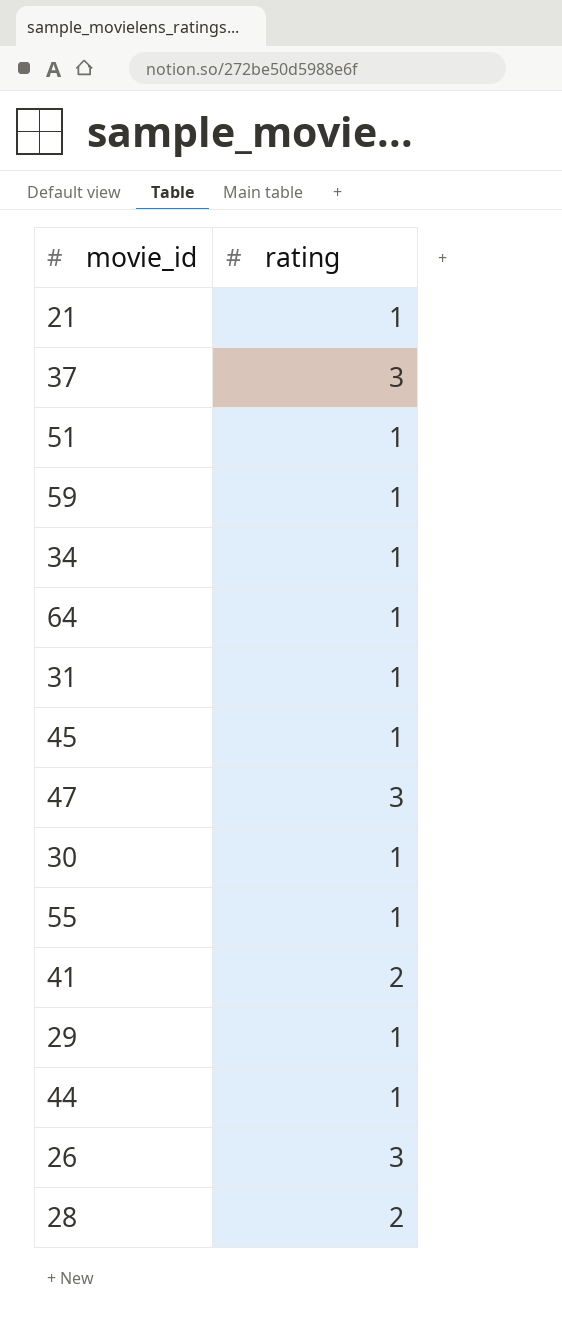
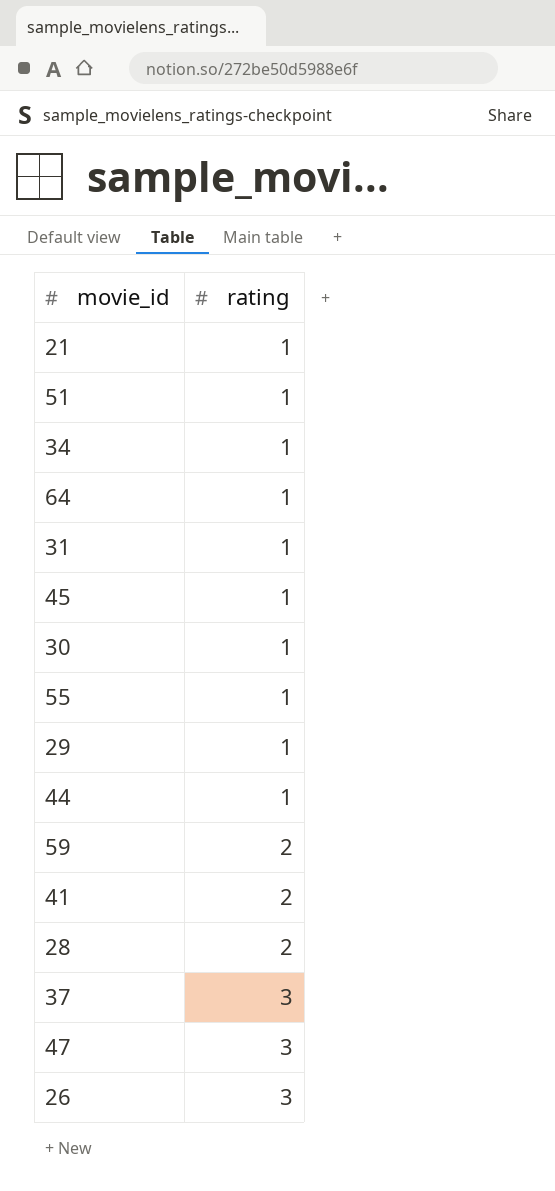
row order: none -> rating ascending
59 | rating: 1 -> 2

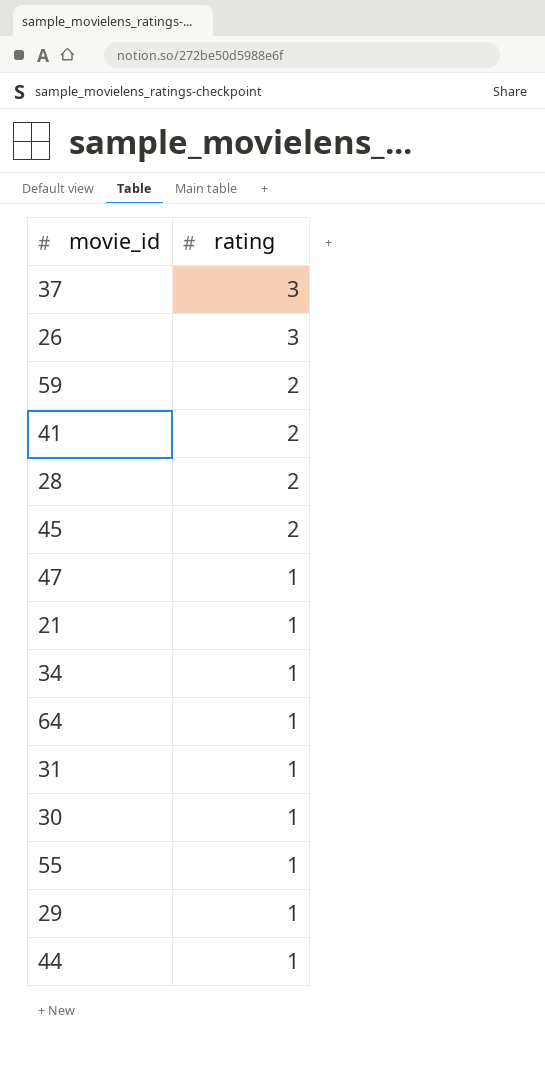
row order: rating ascending -> rating descending
row 51: 1 -> none
45 | rating: 1 -> 2
47 | rating: 3 -> 1

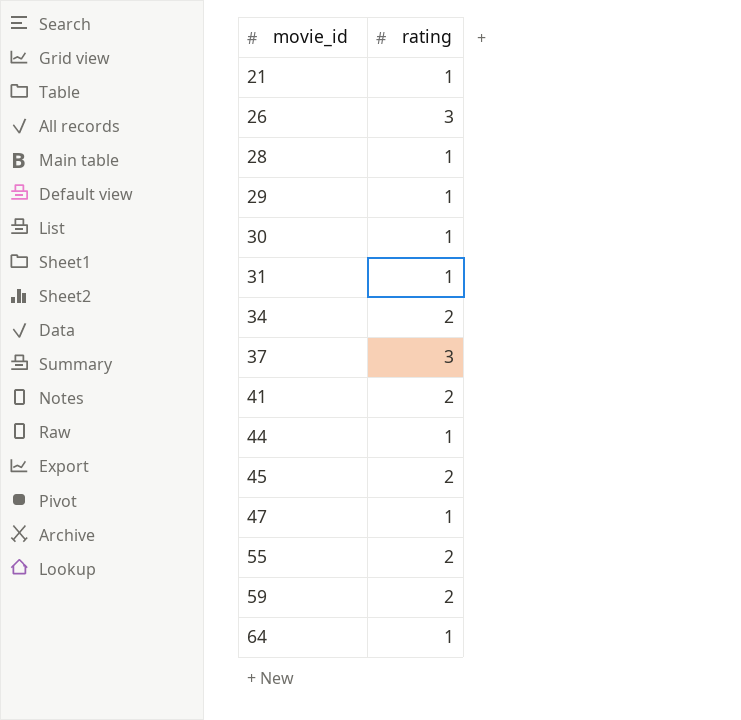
row order: rating descending -> movie_id ascending
28 | rating: 2 -> 1
34 | rating: 1 -> 2
55 | rating: 1 -> 2

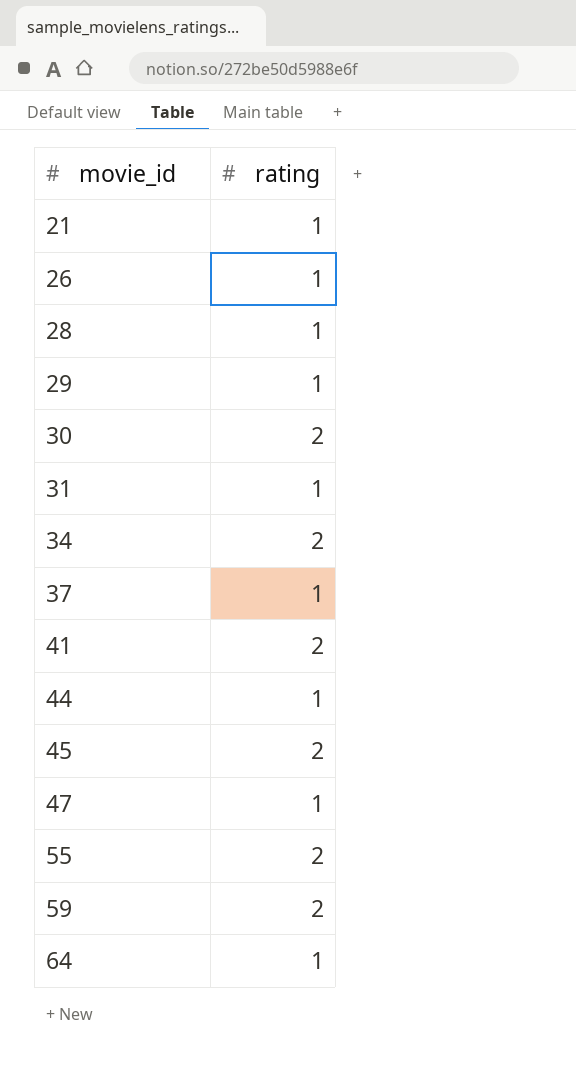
26 | rating: 3 -> 1
30 | rating: 1 -> 2
37 | rating: 3 -> 1

